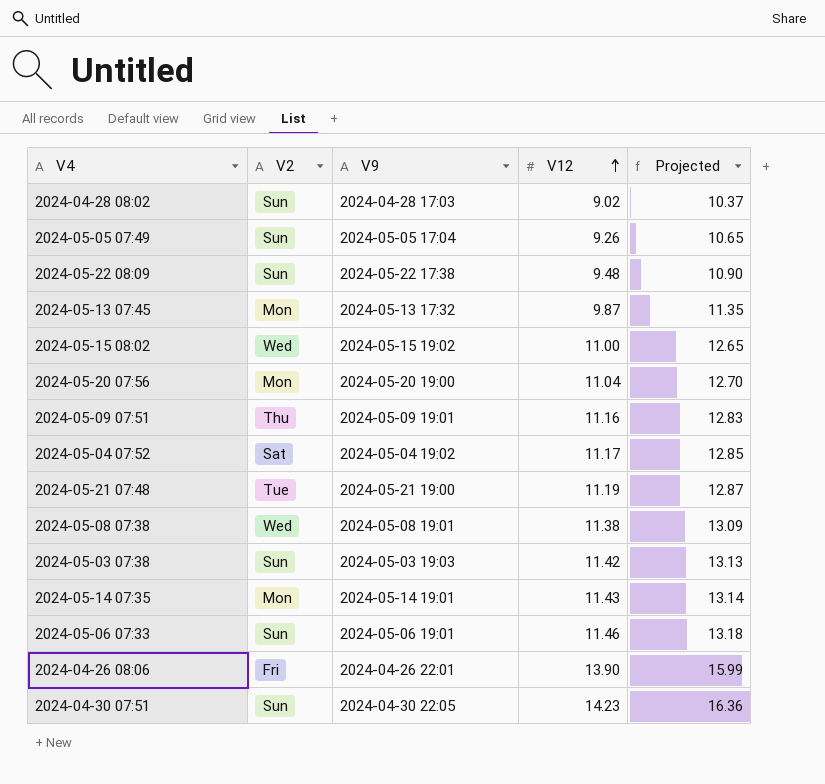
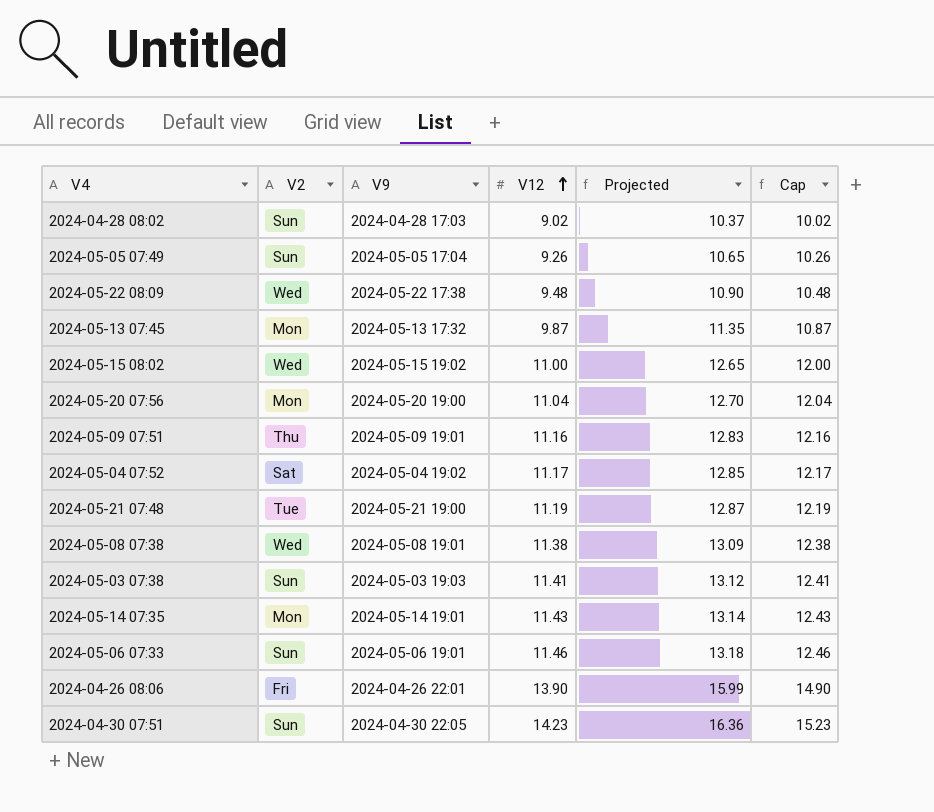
column Cap | formula: none -> [V12] + 1
2024-05-22 08:09 | V2: Sun -> Wed
2024-05-03 07:38 | V12: 11.42 -> 11.41
2024-05-03 07:38 | Projected: 13.13 -> 13.12

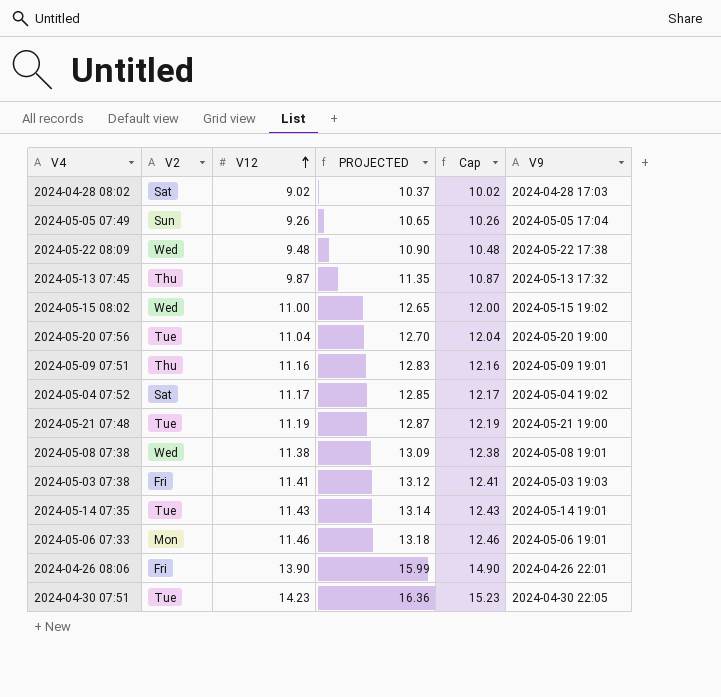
column name: Projected -> PROJECTED
column V9 | position: 3 -> 6
2024-04-28 08:02 | V2: Sun -> Sat
2024-05-13 07:45 | V2: Mon -> Thu
2024-05-20 07:56 | V2: Mon -> Tue
2024-05-03 07:38 | V2: Sun -> Fri
2024-05-14 07:35 | V2: Mon -> Tue
2024-05-06 07:33 | V2: Sun -> Mon
2024-04-30 07:51 | V2: Sun -> Tue

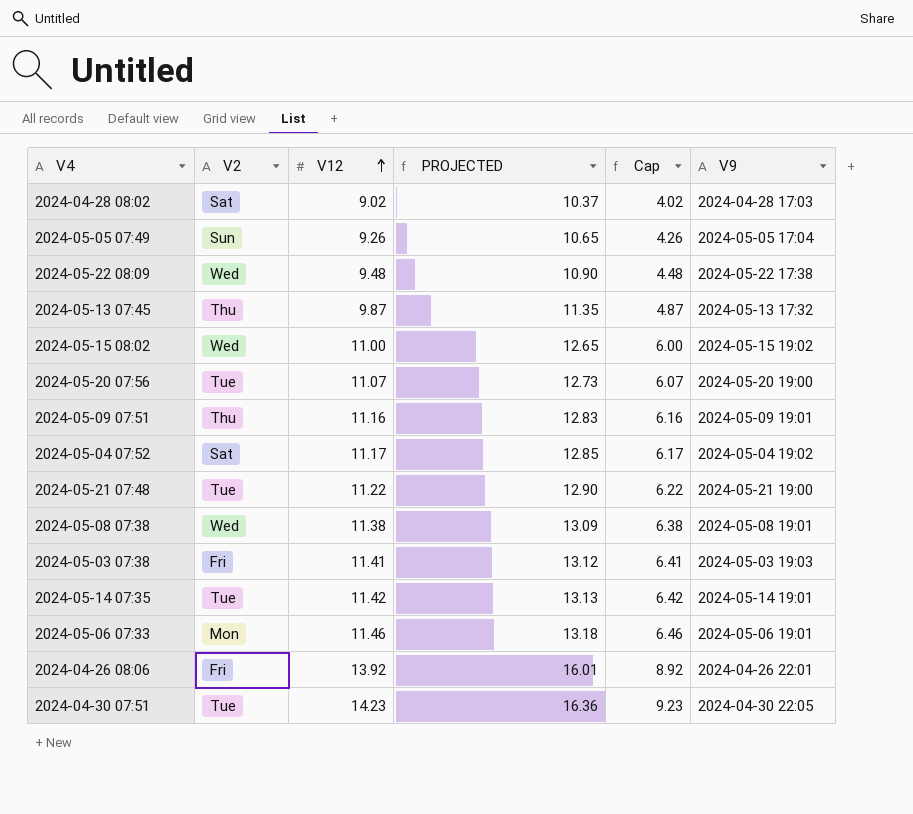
column Cap | formula: [V12] + 1 -> [V12] - 5
2024-05-20 07:56 | V12: 11.04 -> 11.07
2024-05-20 07:56 | PROJECTED: 12.70 -> 12.73
2024-05-21 07:48 | V12: 11.19 -> 11.22
2024-05-21 07:48 | PROJECTED: 12.87 -> 12.90
2024-05-14 07:35 | V12: 11.43 -> 11.42
2024-05-14 07:35 | PROJECTED: 13.14 -> 13.13
2024-04-26 08:06 | V12: 13.90 -> 13.92
2024-04-26 08:06 | PROJECTED: 15.99 -> 16.01

